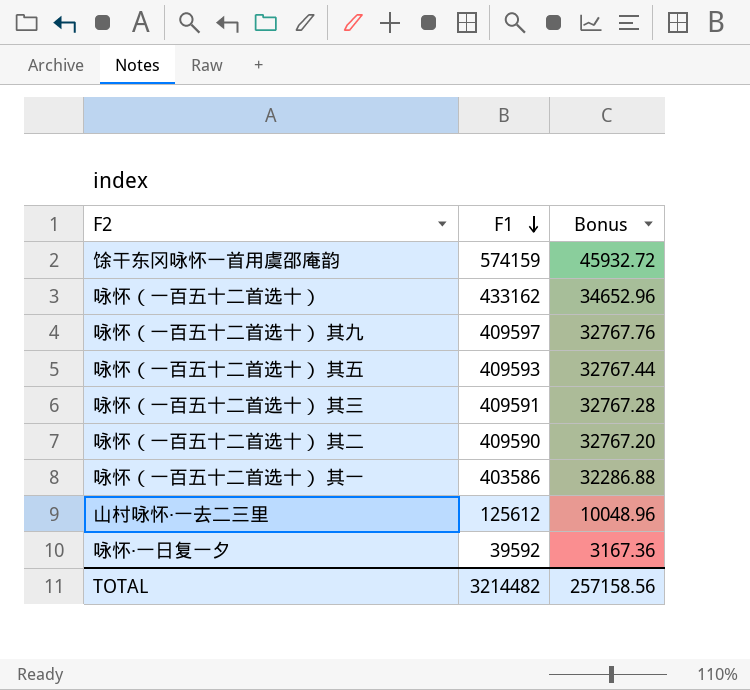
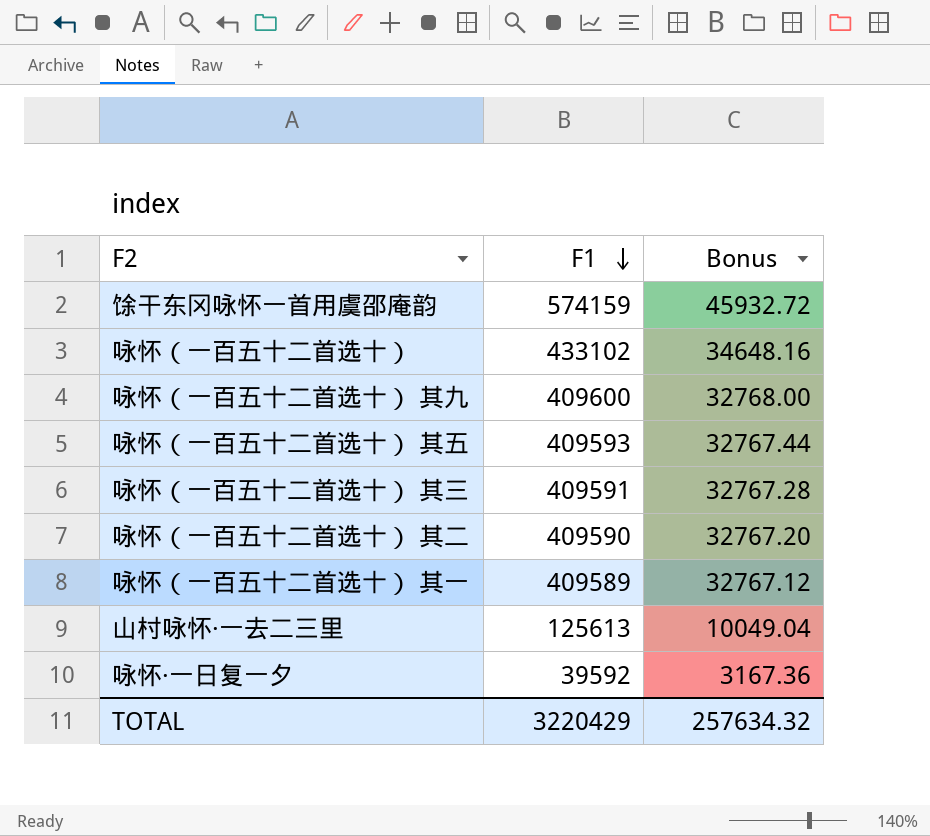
咏怀（一百五十二首选十） | F1: 433162 -> 433102
咏怀（一百五十二首选十） | Bonus: 34652.96 -> 34648.16
咏怀（一百五十二首选十） 其九 | F1: 409597 -> 409600
咏怀（一百五十二首选十） 其九 | Bonus: 32767.76 -> 32768.00
咏怀（一百五十二首选十） 其一 | F1: 403586 -> 409589
咏怀（一百五十二首选十） 其一 | Bonus: 32286.88 -> 32767.12
山村咏怀·一去二三里 | F1: 125612 -> 125613
山村咏怀·一去二三里 | Bonus: 10048.96 -> 10049.04
TOTAL | F1: 3214482 -> 3220429
TOTAL | Bonus: 257158.56 -> 257634.32

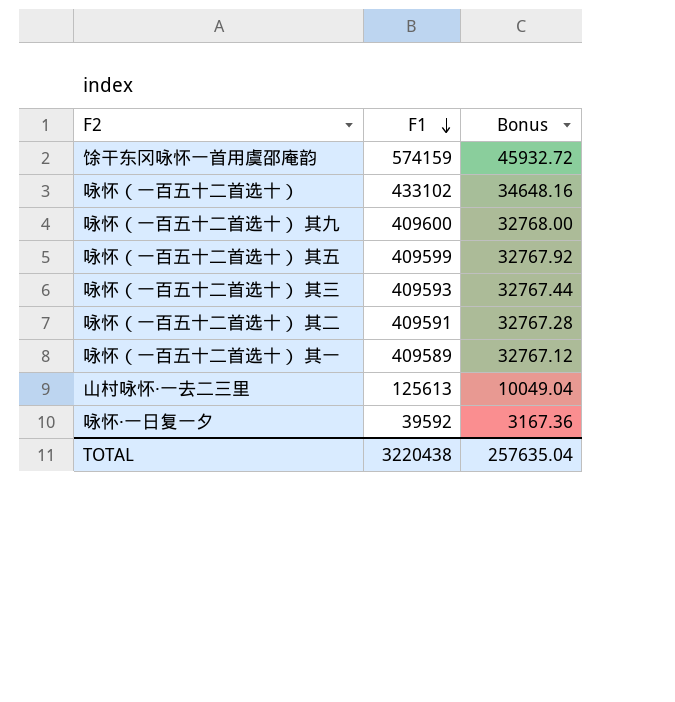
咏怀（一百五十二首选十） 其五 | F1: 409593 -> 409599
咏怀（一百五十二首选十） 其五 | Bonus: 32767.44 -> 32767.92
咏怀（一百五十二首选十） 其三 | F1: 409591 -> 409593
咏怀（一百五十二首选十） 其三 | Bonus: 32767.28 -> 32767.44
咏怀（一百五十二首选十） 其二 | F1: 409590 -> 409591
咏怀（一百五十二首选十） 其二 | Bonus: 32767.20 -> 32767.28
TOTAL | F1: 3220429 -> 3220438
TOTAL | Bonus: 257634.32 -> 257635.04

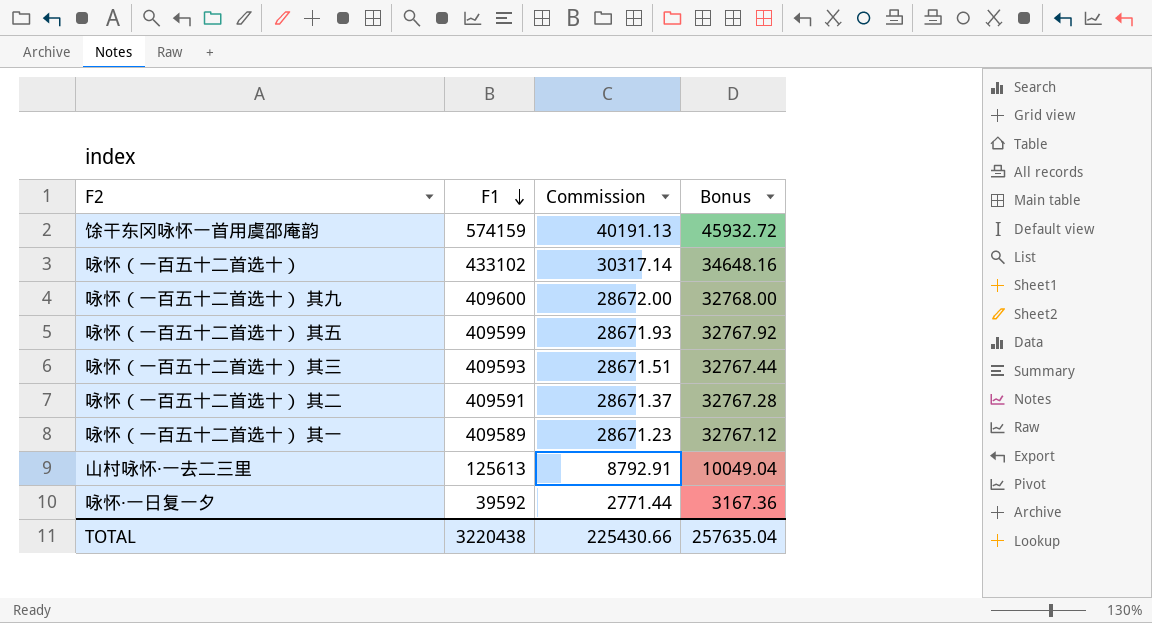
column Commission | formula: none -> [F1] * 0.07

